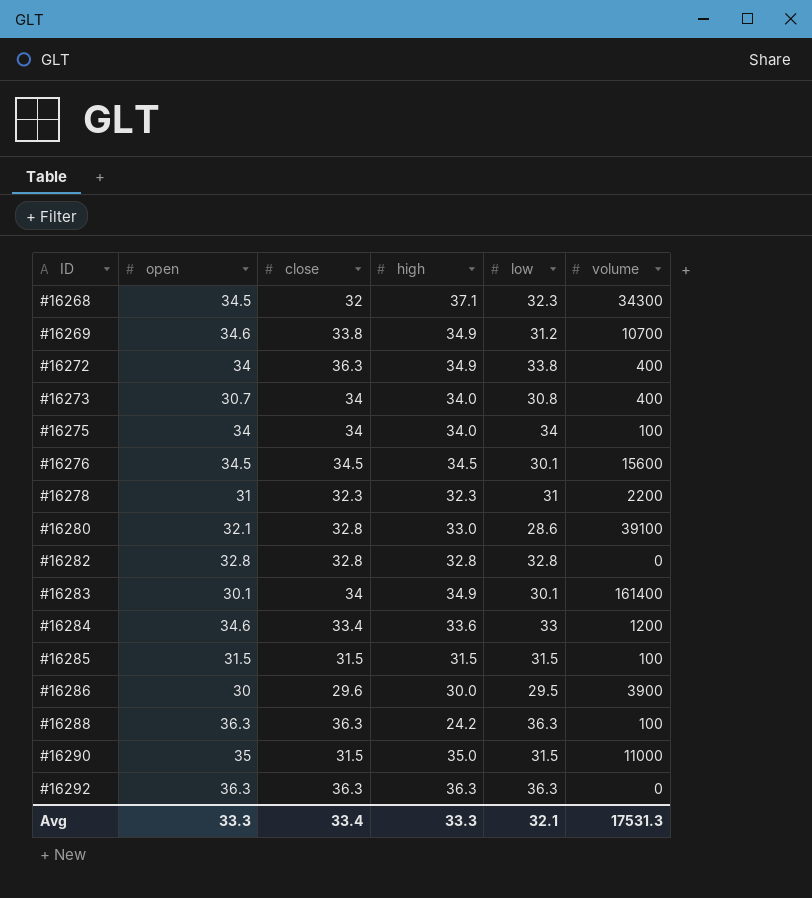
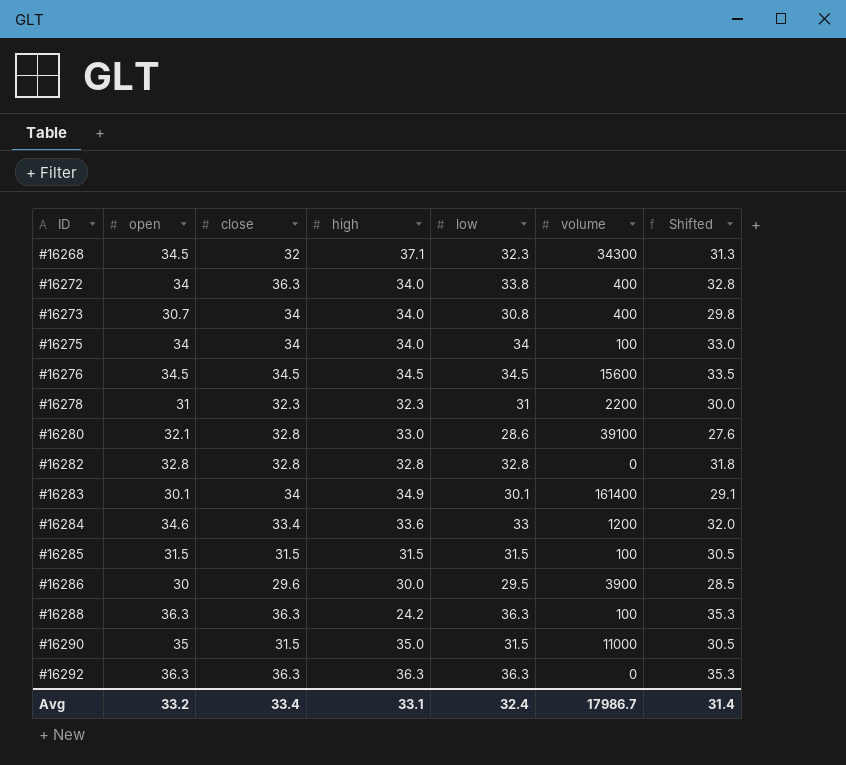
column Shifted | formula: none -> [low] - 1
row #16269: 34.6 | 33.8 | 34.9 | 31.2 | 10700 -> none
#16272 | high: 34.9 -> 34.0
#16276 | low: 30.1 -> 34.5
Avg | open: 33.3 -> 33.2
Avg | high: 33.3 -> 33.1
Avg | low: 32.1 -> 32.4
Avg | volume: 17531.3 -> 17986.7

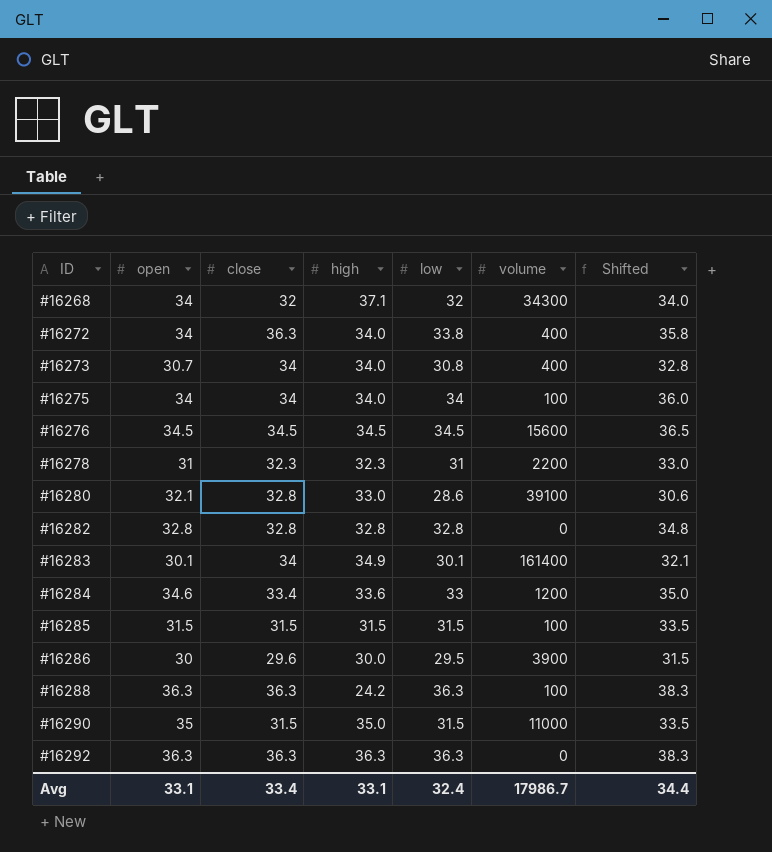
column Shifted | formula: [low] - 1 -> [low] + 2
#16268 | open: 34.5 -> 34
#16268 | low: 32.3 -> 32
Avg | open: 33.2 -> 33.1
Avg | Shifted: 31.4 -> 34.4

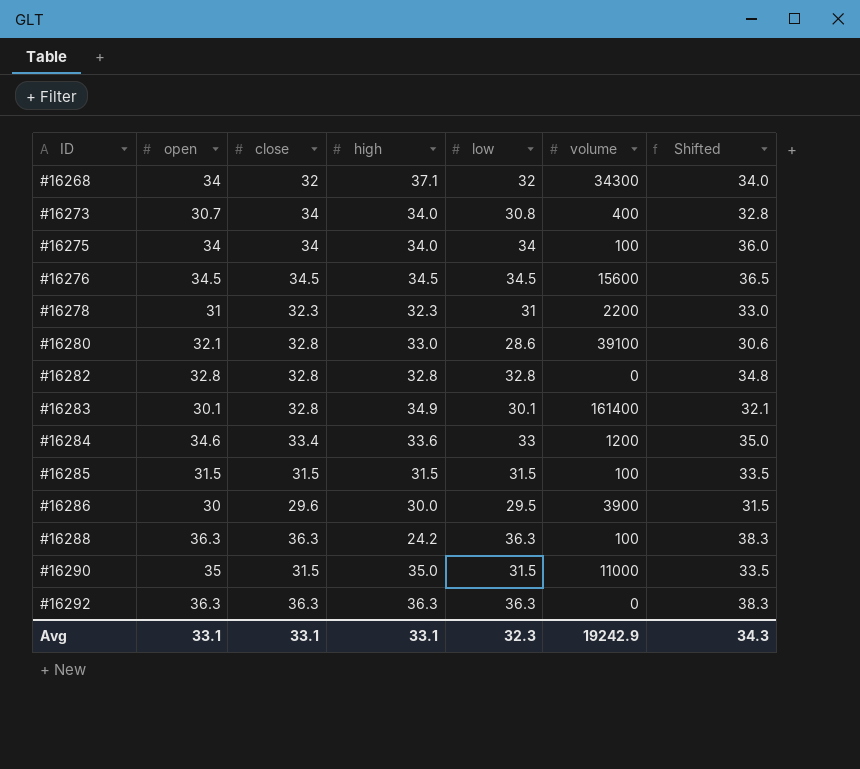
row #16272: 34 | 36.3 | 34.0 | 33.8 | 400 | 35.8 -> none
#16283 | close: 34 -> 32.8
Avg | close: 33.4 -> 33.1
Avg | low: 32.4 -> 32.3
Avg | volume: 17986.7 -> 19242.9
Avg | Shifted: 34.4 -> 34.3

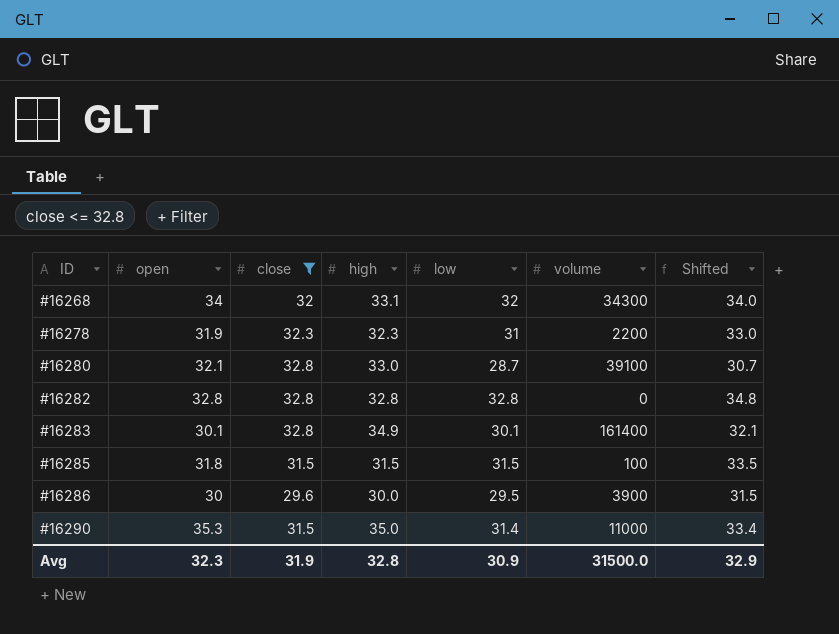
filter: none -> close <= 32.8
#16268 | high: 37.1 -> 33.1
#16278 | open: 31 -> 31.9
#16280 | low: 28.6 -> 28.7
#16280 | Shifted: 30.6 -> 30.7
#16285 | open: 31.5 -> 31.8
#16290 | open: 35 -> 35.3
#16290 | low: 31.5 -> 31.4
#16290 | Shifted: 33.5 -> 33.4
Avg | open: 33.1 -> 32.3
Avg | close: 33.1 -> 31.9
Avg | high: 33.1 -> 32.8
Avg | low: 32.3 -> 30.9
Avg | volume: 19242.9 -> 31500.0
Avg | Shifted: 34.3 -> 32.9

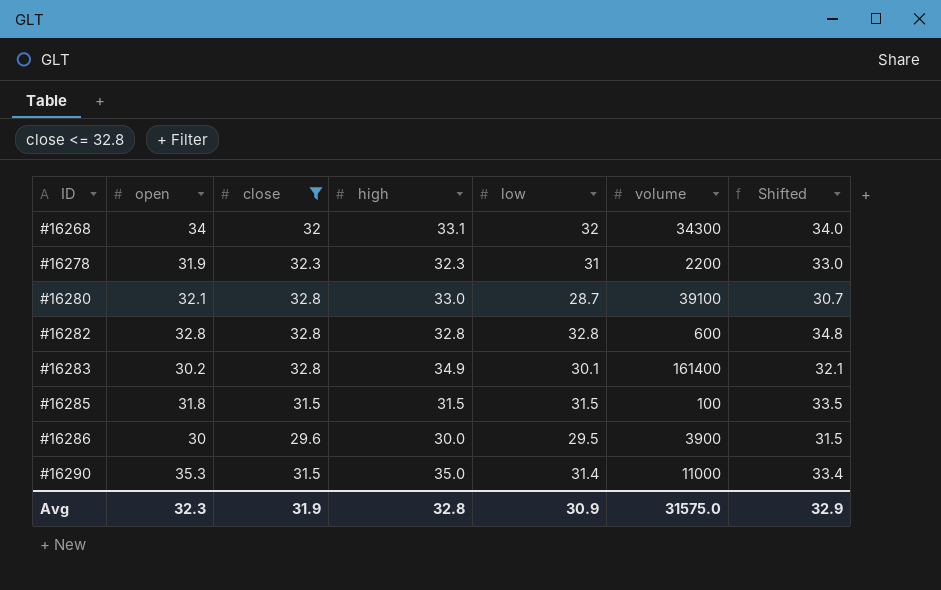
#16282 | volume: 0 -> 600
#16283 | open: 30.1 -> 30.2
Avg | volume: 31500.0 -> 31575.0

